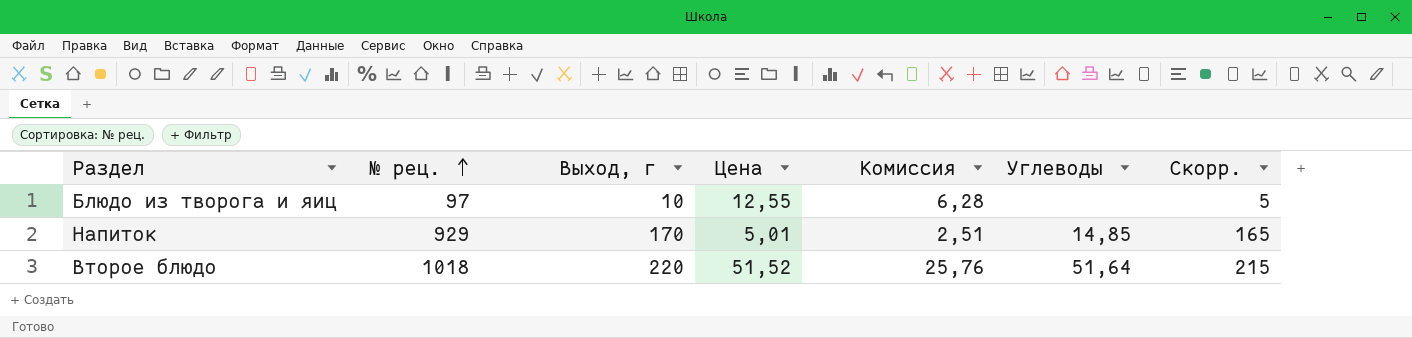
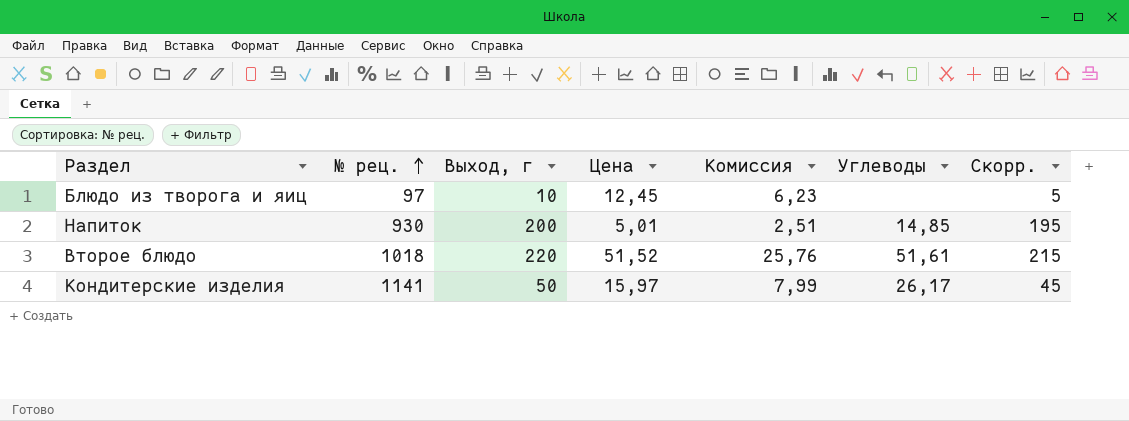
Блюдо из творога и яиц | Цена: 12,55 -> 12,45
Блюдо из творога и яиц | Комиссия: 6,28 -> 6,23
Напиток | № рец.: 929 -> 930
Напиток | Выход, г: 170 -> 200
Напиток | Скорр.: 165 -> 195
Второе блюдо | Углеводы: 51,64 -> 51,61
row Кондитерские изделия: none -> 1141 | 50 | 15,97 | 7,99 | 26,17 | 45

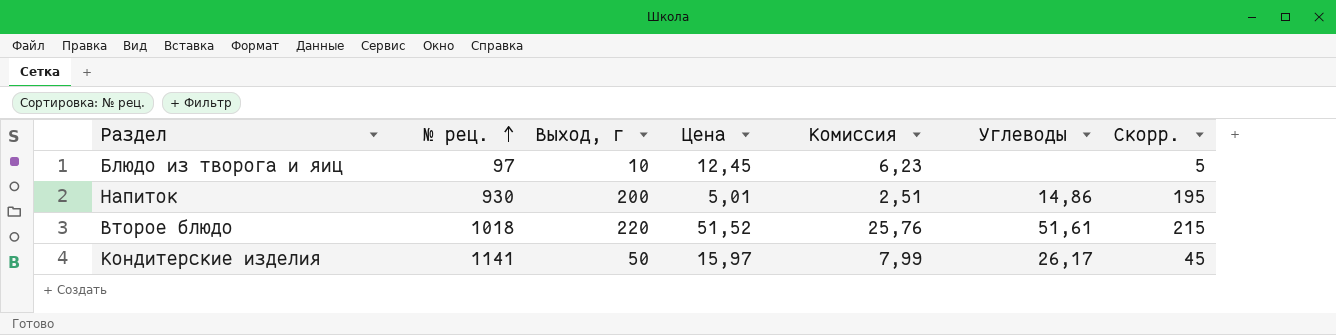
Напиток | Углеводы: 14,85 -> 14,86

